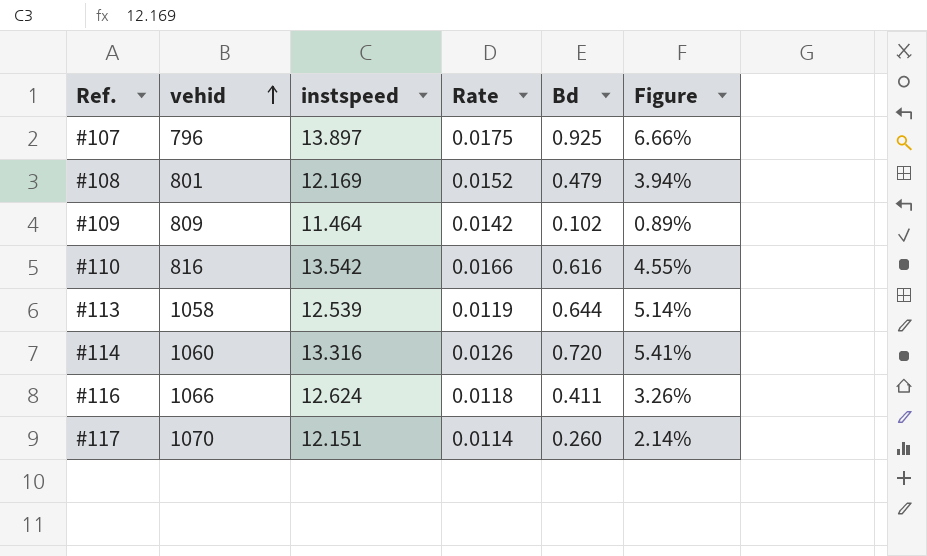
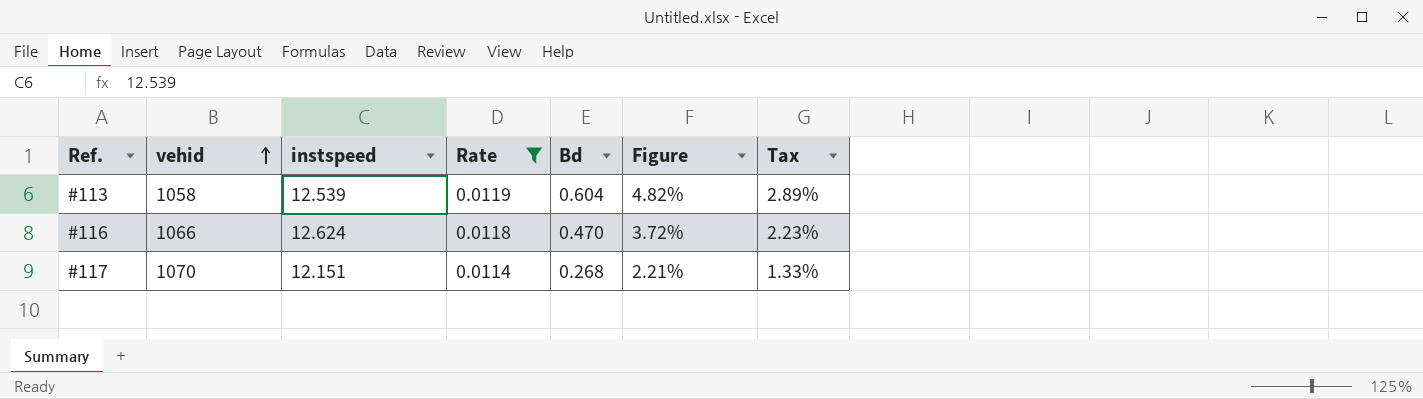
filter: none -> Rate <= 0.0119
column Tax | formula: none -> [Figure] * 0.6
#113 | Bd: 0.644 -> 0.604
#113 | Figure: 5.14% -> 4.82%
#116 | Bd: 0.411 -> 0.470
#116 | Figure: 3.26% -> 3.72%
#117 | Bd: 0.260 -> 0.268
#117 | Figure: 2.14% -> 2.21%

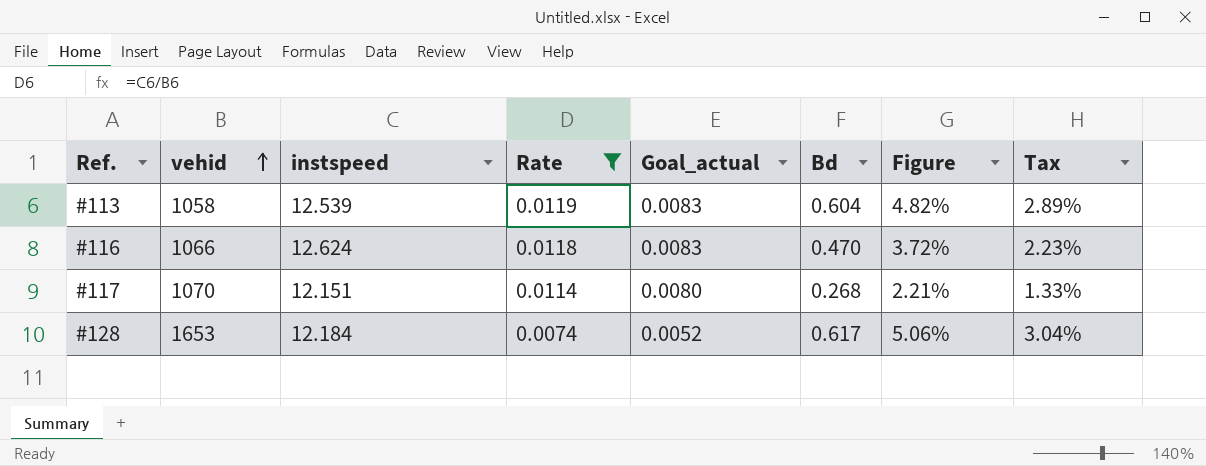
column Goal_actual | formula: none -> [Rate] * 0.7
row #128: none -> 1653 | 12.184 | 0.0074 | 0.0052 | 0.617 | 5.06% | 3.04%

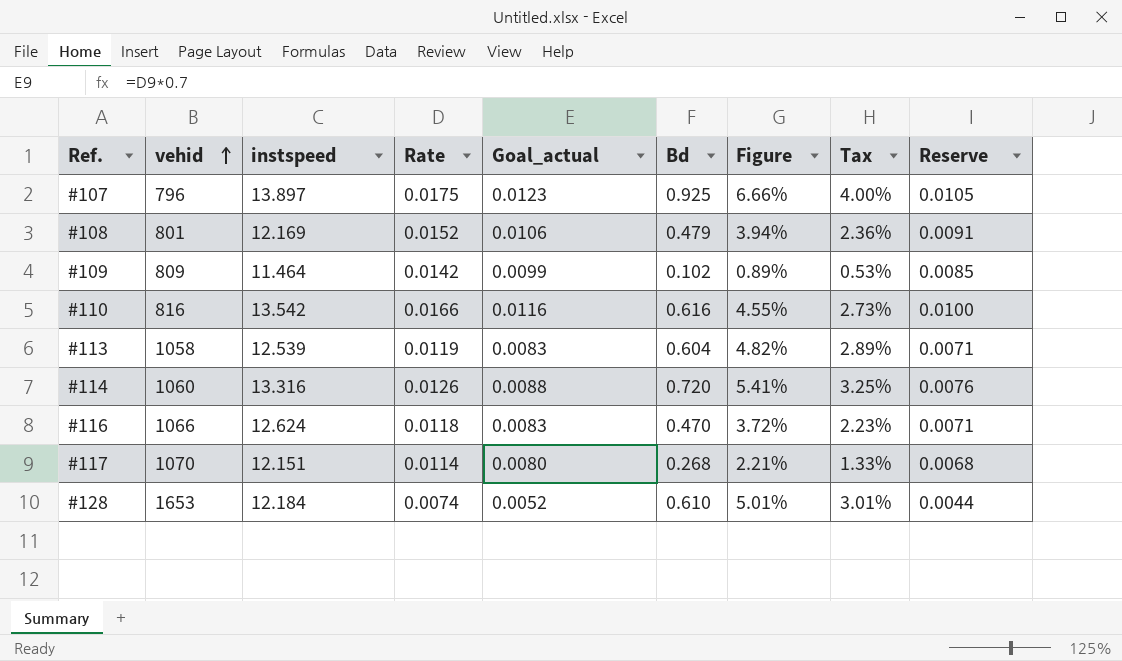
filter: Rate <= 0.0119 -> none
column Reserve | formula: none -> [Rate] * 0.6
#128 | Bd: 0.617 -> 0.610
#128 | Figure: 5.06% -> 5.01%
#128 | Tax: 3.04% -> 3.01%

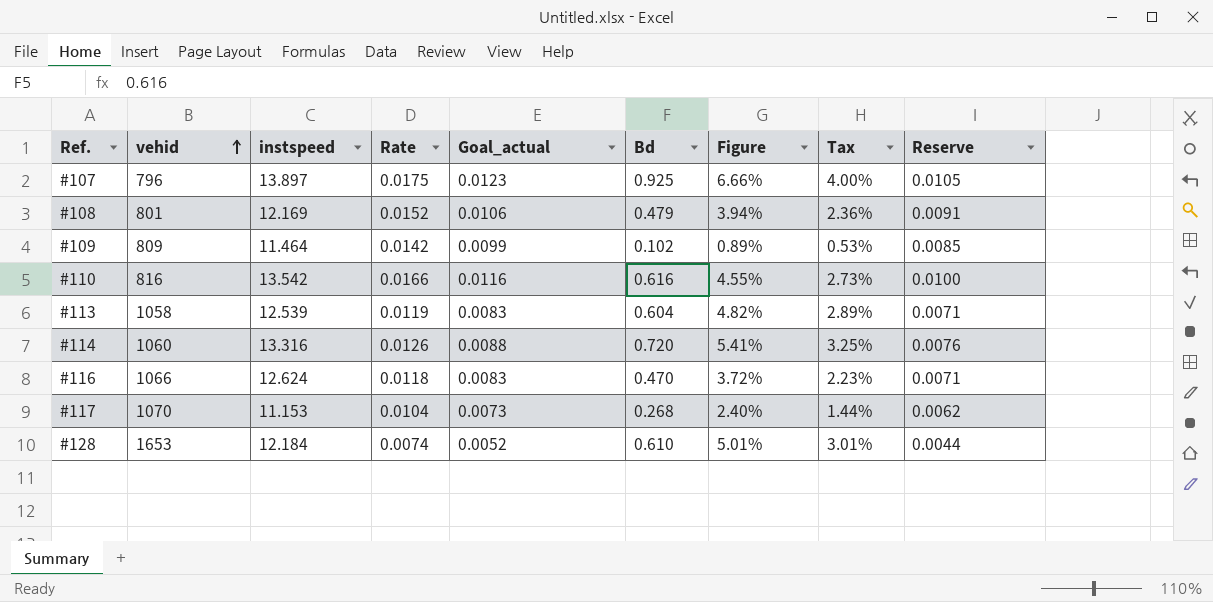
#117 | instspeed: 12.151 -> 11.153
#117 | Rate: 0.0114 -> 0.0104
#117 | Goal_actual: 0.0080 -> 0.0073
#117 | Figure: 2.21% -> 2.40%
#117 | Tax: 1.33% -> 1.44%
#117 | Reserve: 0.0068 -> 0.0062

